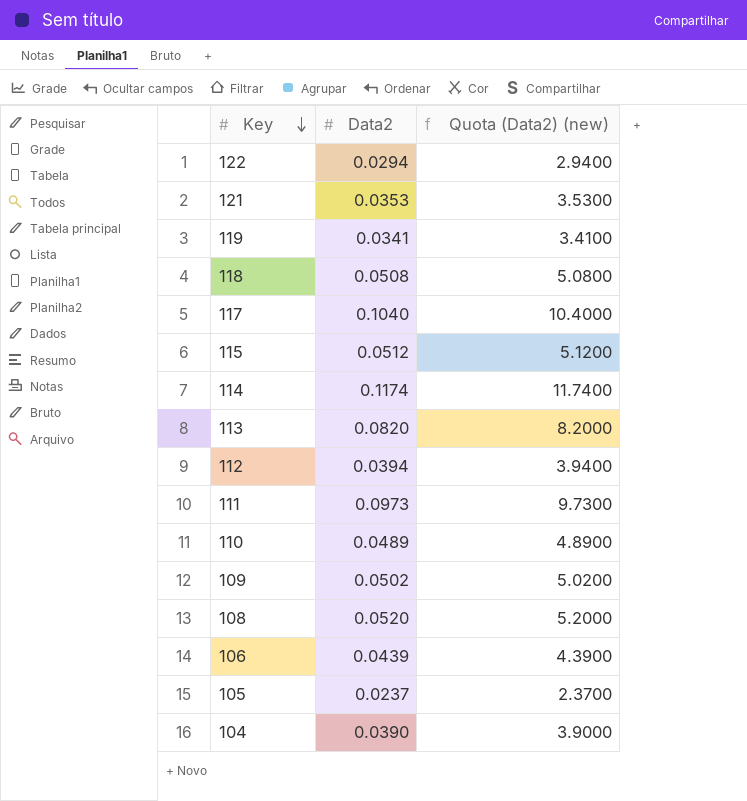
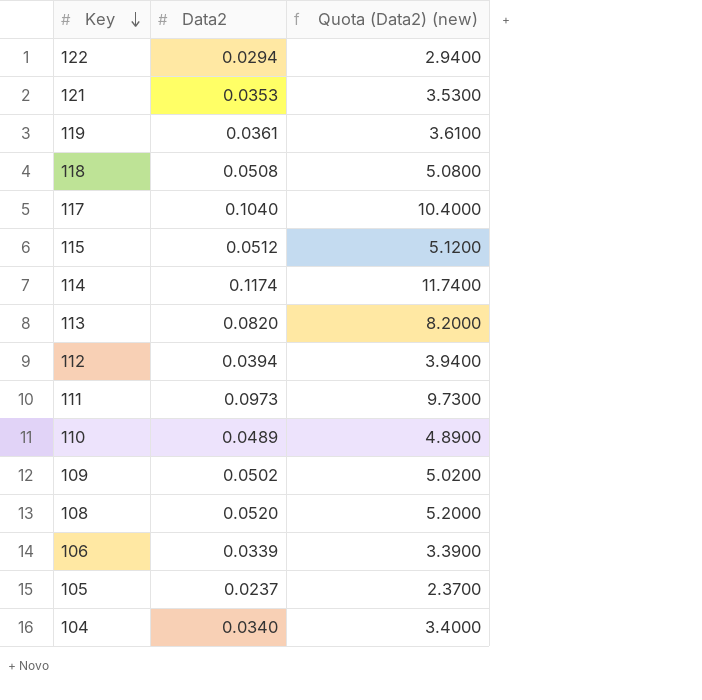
119 | Data2: 0.0341 -> 0.0361
119 | Quota (Data2) (new): 3.4100 -> 3.6100
106 | Data2: 0.0439 -> 0.0339
106 | Quota (Data2) (new): 4.3900 -> 3.3900
104 | Data2: 0.0390 -> 0.0340
104 | Quota (Data2) (new): 3.9000 -> 3.4000

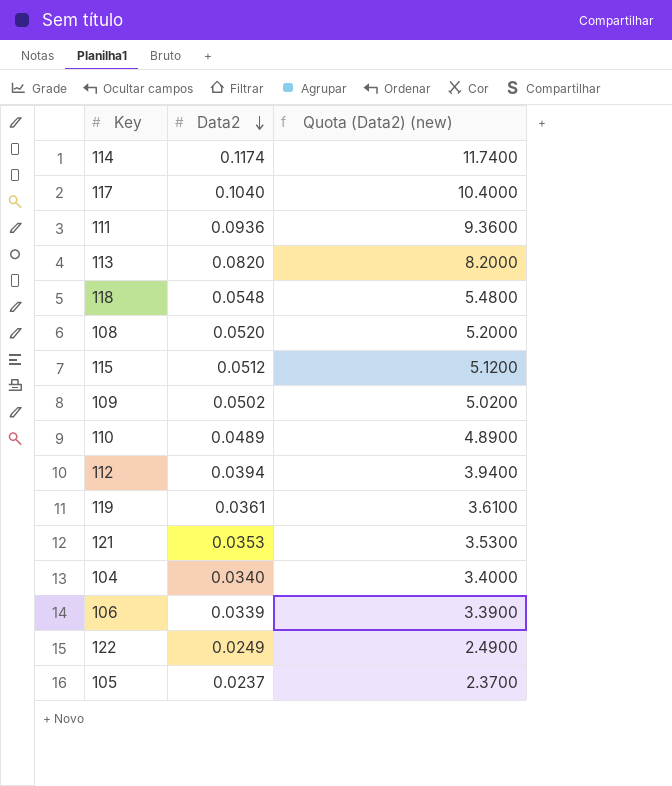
row order: Key descending -> Data2 descending
111 | Data2: 0.0973 -> 0.0936
111 | Quota (Data2) (new): 9.7300 -> 9.3600
118 | Data2: 0.0508 -> 0.0548
118 | Quota (Data2) (new): 5.0800 -> 5.4800
122 | Data2: 0.0294 -> 0.0249
122 | Quota (Data2) (new): 2.9400 -> 2.4900

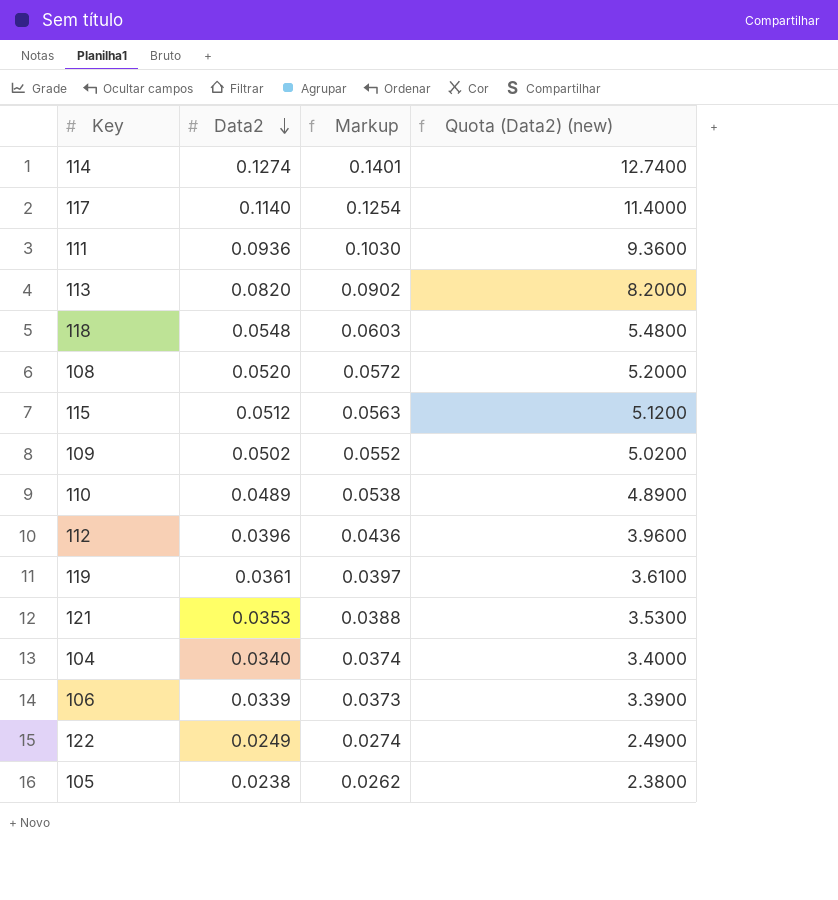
column Markup | formula: none -> [Data2] * 1.1
114 | Data2: 0.1174 -> 0.1274
114 | Quota (Data2) (new): 11.7400 -> 12.7400
117 | Data2: 0.1040 -> 0.1140
117 | Quota (Data2) (new): 10.4000 -> 11.4000
112 | Data2: 0.0394 -> 0.0396
112 | Quota (Data2) (new): 3.9400 -> 3.9600
105 | Data2: 0.0237 -> 0.0238
105 | Quota (Data2) (new): 2.3700 -> 2.3800

